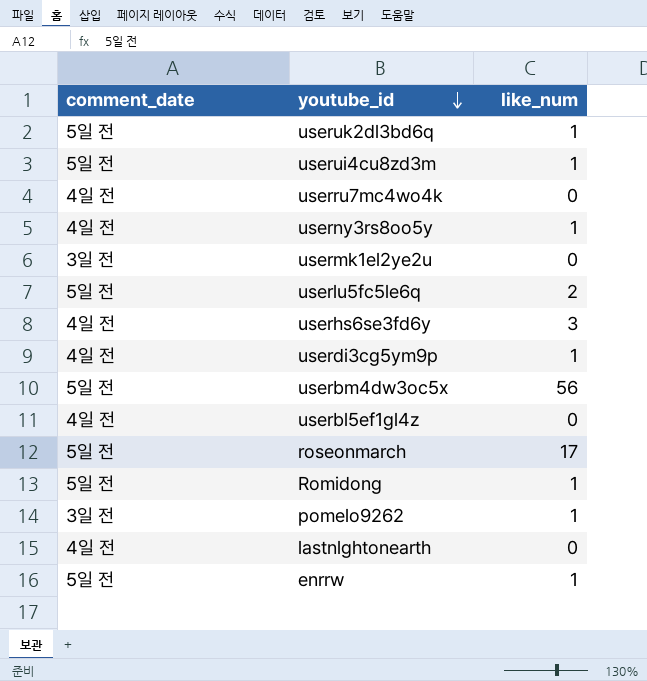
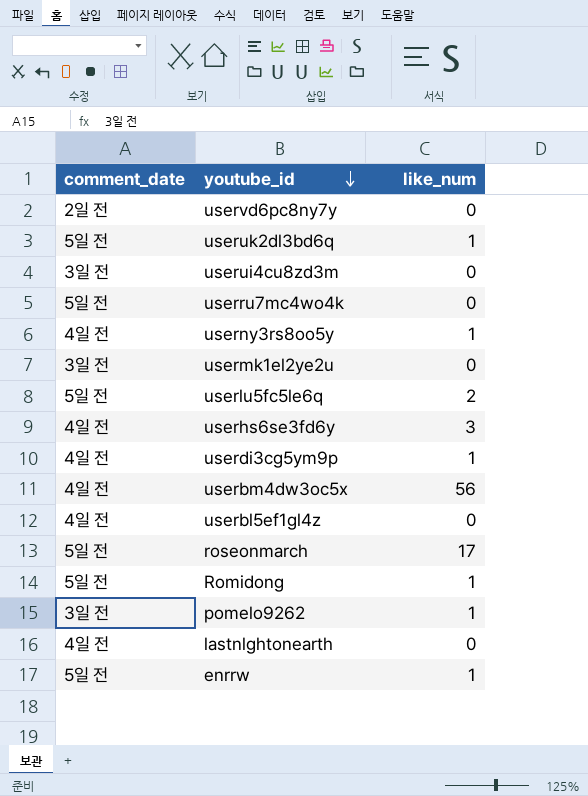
row uservd6pc8ny7y: none -> 2일 전 | 0
userui4cu8zd3m | comment_date: 5일 전 -> 3일 전
userui4cu8zd3m | like_num: 1 -> 0
userru7mc4wo4k | comment_date: 4일 전 -> 5일 전
userbm4dw3oc5x | comment_date: 5일 전 -> 4일 전

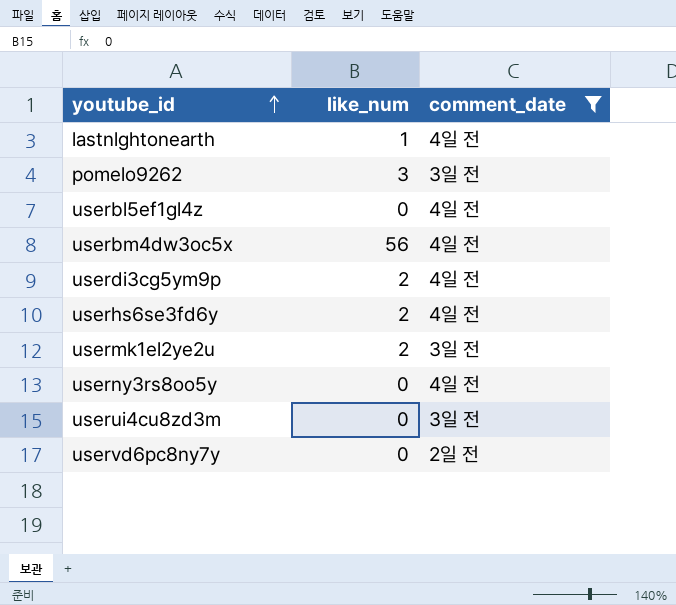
filter: none -> comment_date != 5일 전
row order: youtube_id descending -> youtube_id ascending
column comment_date | position: 1 -> 3
lastnlghtonearth | like_num: 0 -> 1
pomelo9262 | like_num: 1 -> 3
userdi3cg5ym9p | like_num: 1 -> 2
userhs6se3fd6y | like_num: 3 -> 2
usermk1el2ye2u | like_num: 0 -> 2
userny3rs8oo5y | like_num: 1 -> 0

